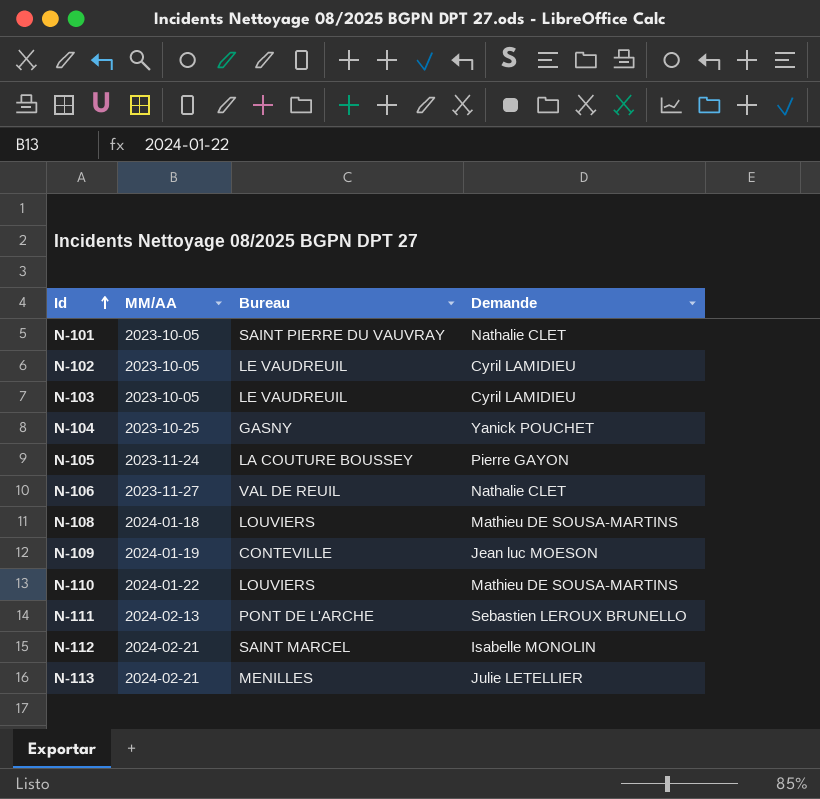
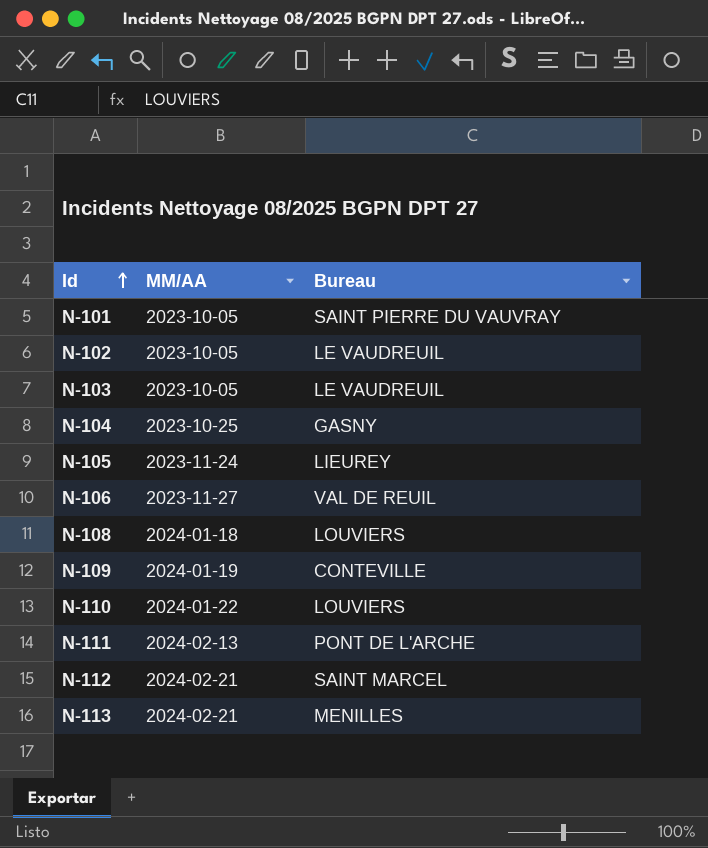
column Demande | position: 4 -> none
N-105 | Bureau: LA COUTURE BOUSSEY -> LIEUREY

